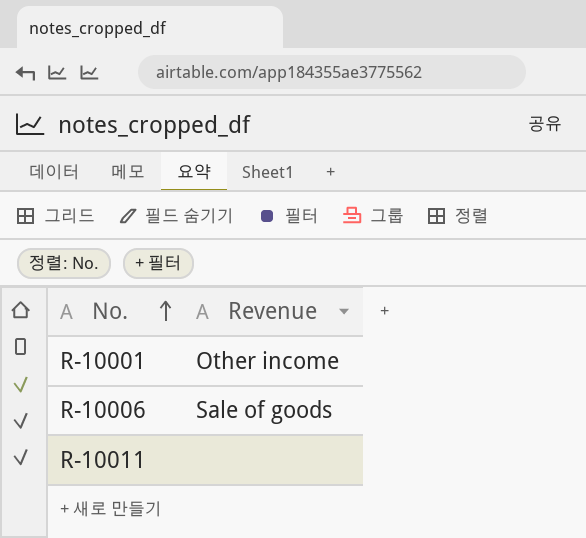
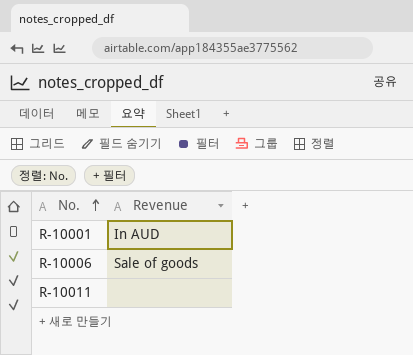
R-10001 | Revenue: Other income -> In AUD

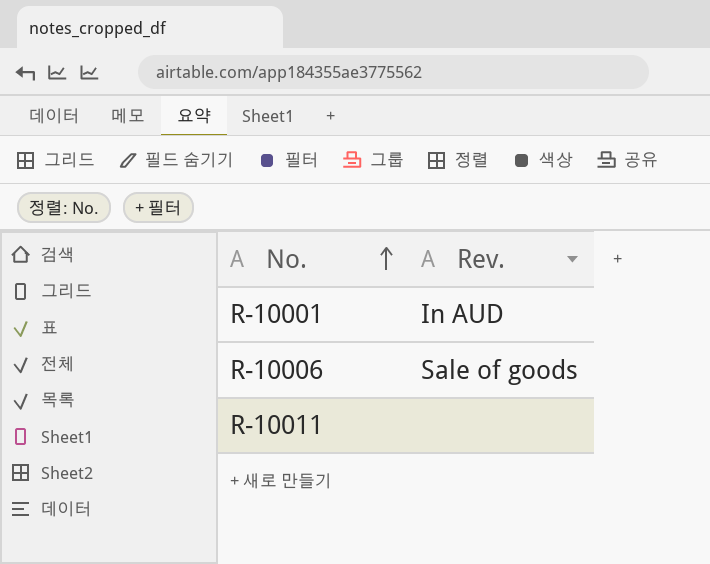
column name: Revenue -> Rev.

